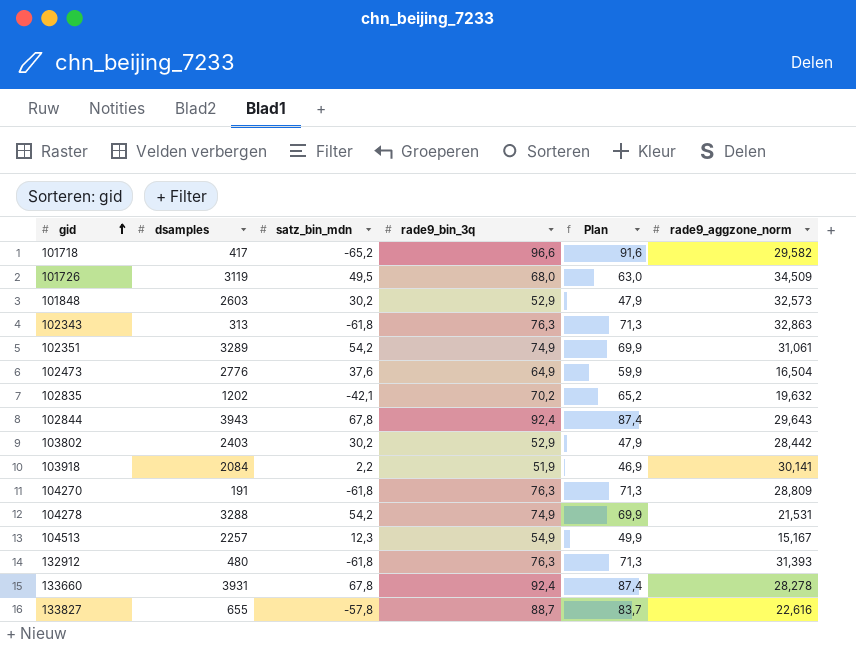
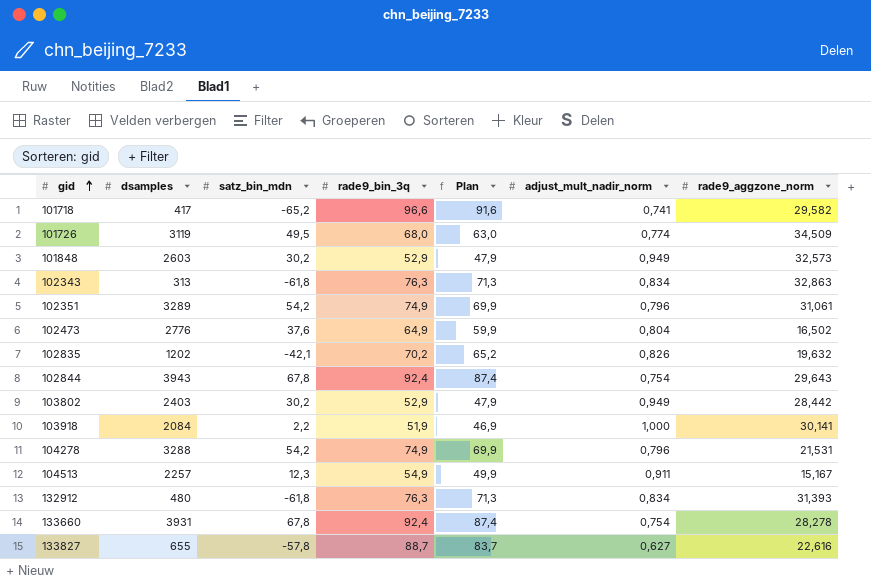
column adjust_mult_nadir_norm | position: none -> 6
row 104270: 191 | -61,8 | 76,3 | 71,3 | 28,809 -> none
102473 | rade9_aggzone_norm: 16,504 -> 16,502

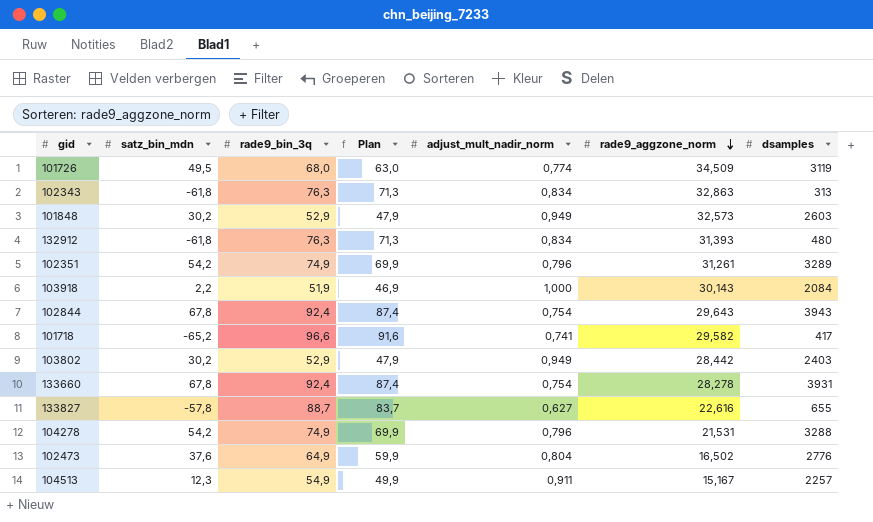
row order: gid ascending -> rade9_aggzone_norm descending
column dsamples | position: 2 -> 7
row 102835: 1202 | -42,1 | 70,2 | 65,2 | 0,826 | 19,632 -> none
102351 | rade9_aggzone_norm: 31,061 -> 31,261
103918 | rade9_aggzone_norm: 30,141 -> 30,143

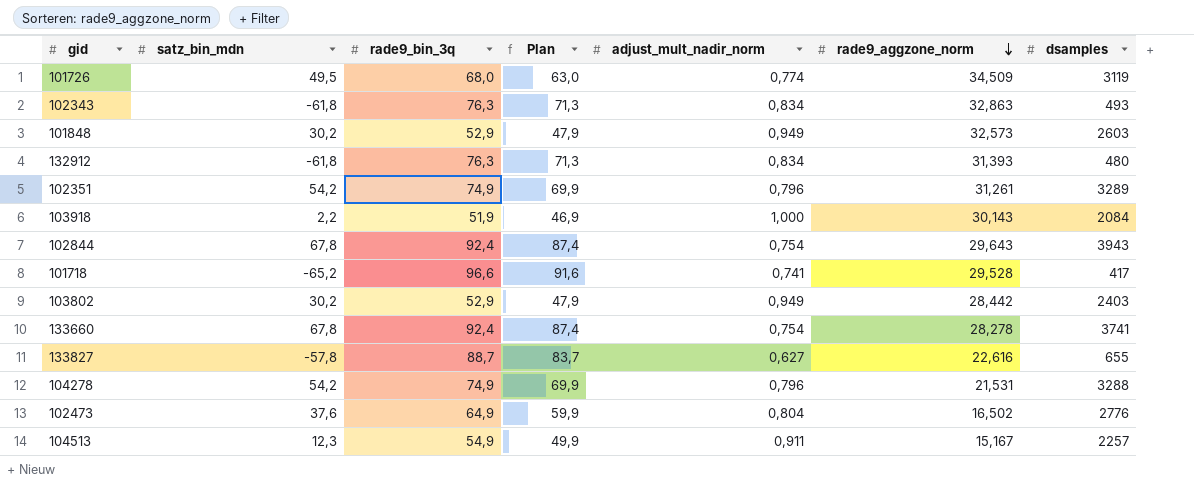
102343 | dsamples: 313 -> 493
101718 | rade9_aggzone_norm: 29,582 -> 29,528
133660 | dsamples: 3931 -> 3741

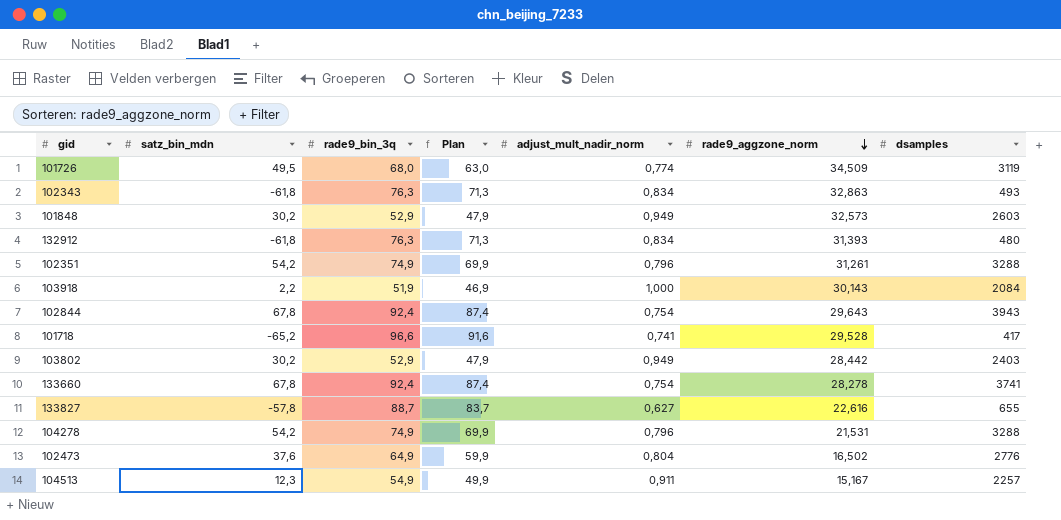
102351 | dsamples: 3289 -> 3288

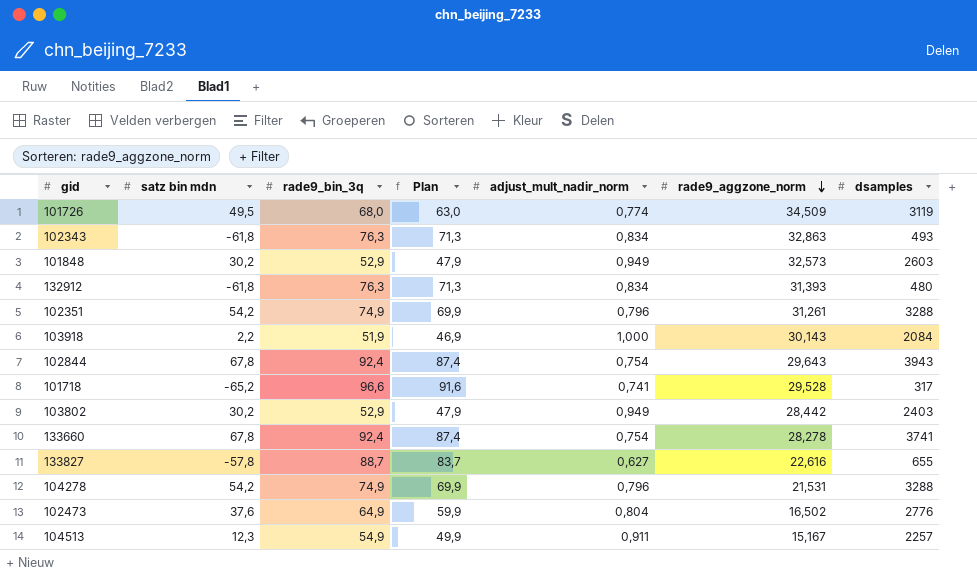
column name: satz_bin_mdn -> satz bin mdn
101718 | dsamples: 417 -> 317

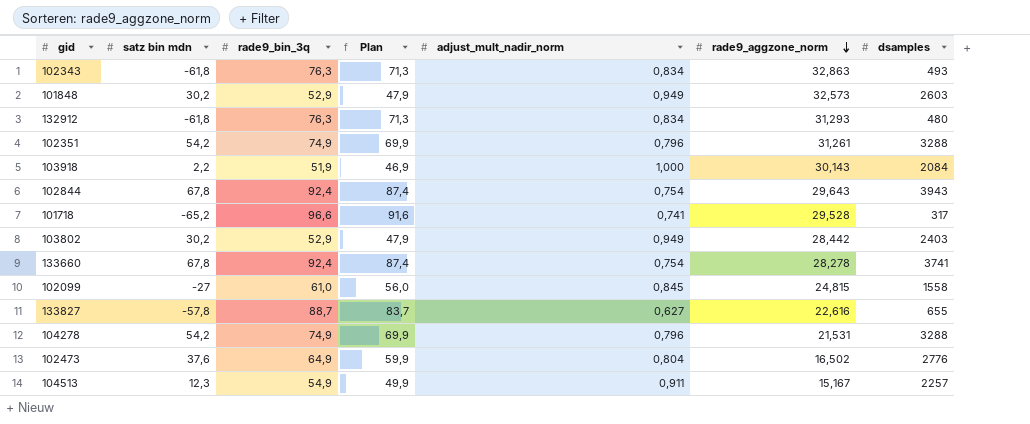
row 101726: 49,5 | 68,0 | 63,0 | 0,774 | 34,509 | 3119 -> none
132912 | rade9_aggzone_norm: 31,393 -> 31,293
row 102099: none -> -27 | 61,0 | 56,0 | 0,845 | 24,815 | 1558

